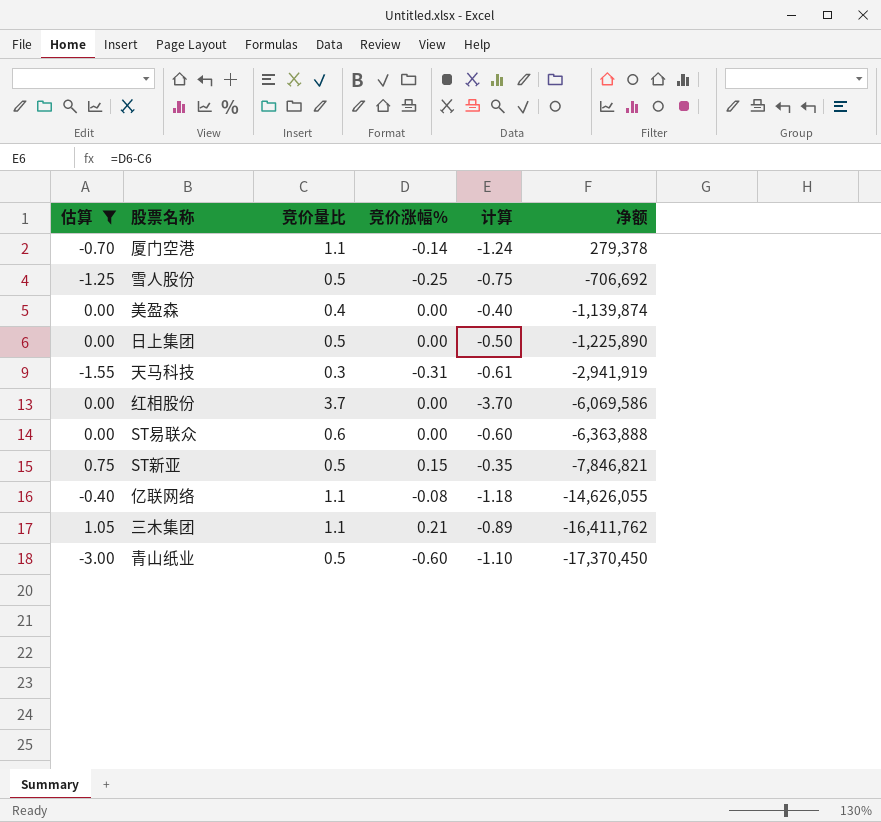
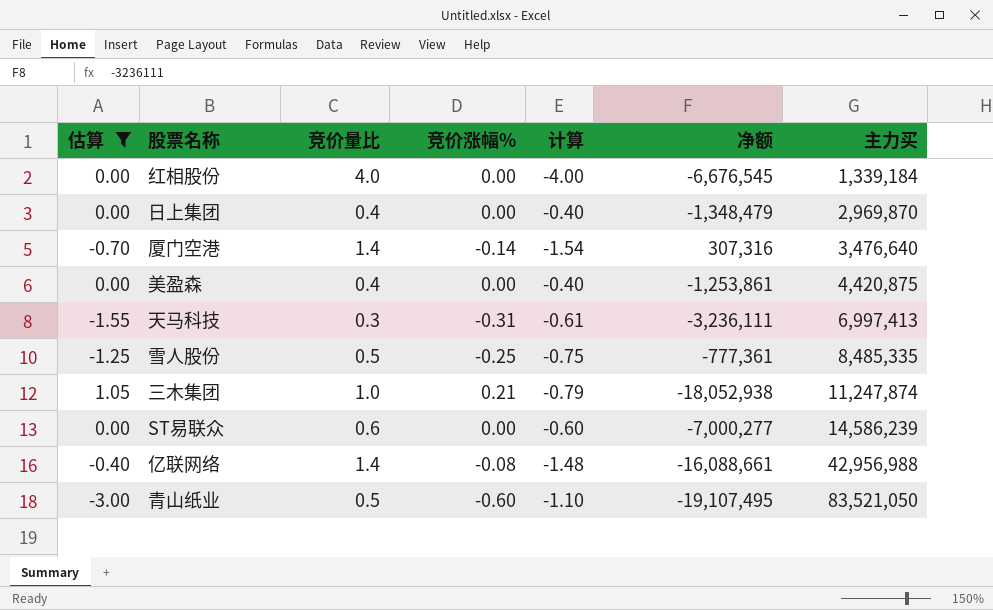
row order: 净额 descending -> 主力买 ascending
column 主力买 | position: none -> 7
row ST新亚: 0.75 | 0.5 | 0.15 | -0.35 | -7,846,821 -> none
红相股份 | 竞价量比: 3.7 -> 4.0
红相股份 | 计算: -3.70 -> -4.00
红相股份 | 净额: -6,069,586 -> -6,676,545
日上集团 | 竞价量比: 0.5 -> 0.4
日上集团 | 计算: -0.50 -> -0.40
日上集团 | 净额: -1,225,890 -> -1,348,479
厦门空港 | 竞价量比: 1.1 -> 1.4
厦门空港 | 计算: -1.24 -> -1.54
厦门空港 | 净额: 279,378 -> 307,316
美盈森 | 净额: -1,139,874 -> -1,253,861
天马科技 | 净额: -2,941,919 -> -3,236,111
雪人股份 | 净额: -706,692 -> -777,361
三木集团 | 竞价量比: 1.1 -> 1.0
三木集团 | 计算: -0.89 -> -0.79
三木集团 | 净额: -16,411,762 -> -18,052,938
ST易联众 | 净额: -6,363,888 -> -7,000,277
亿联网络 | 竞价量比: 1.1 -> 1.4
亿联网络 | 计算: -1.18 -> -1.48
亿联网络 | 净额: -14,626,055 -> -16,088,661
青山纸业 | 净额: -17,370,450 -> -19,107,495

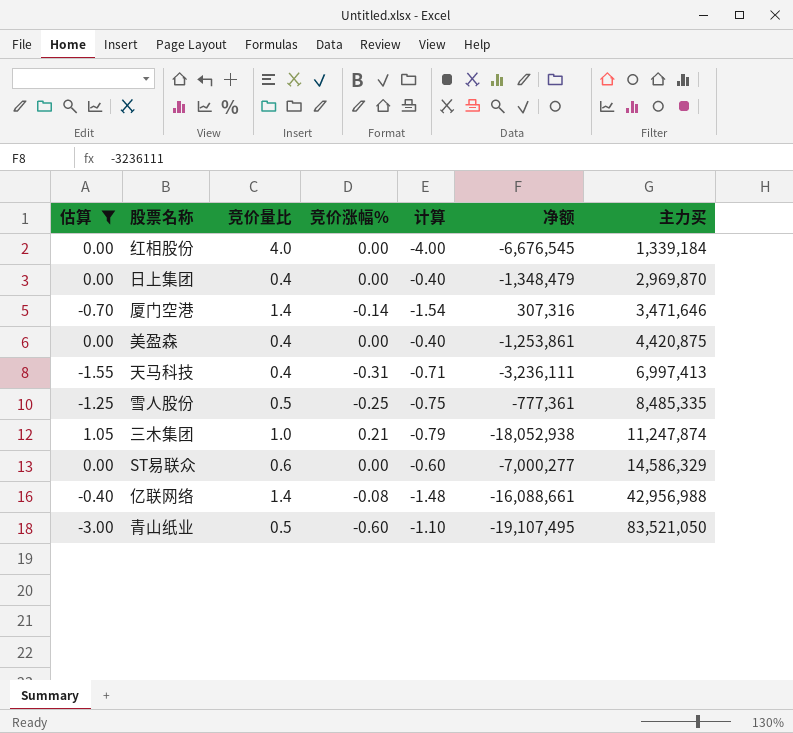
厦门空港 | 主力买: 3,476,640 -> 3,471,646
天马科技 | 竞价量比: 0.3 -> 0.4
天马科技 | 计算: -0.61 -> -0.71
ST易联众 | 主力买: 14,586,239 -> 14,586,329

